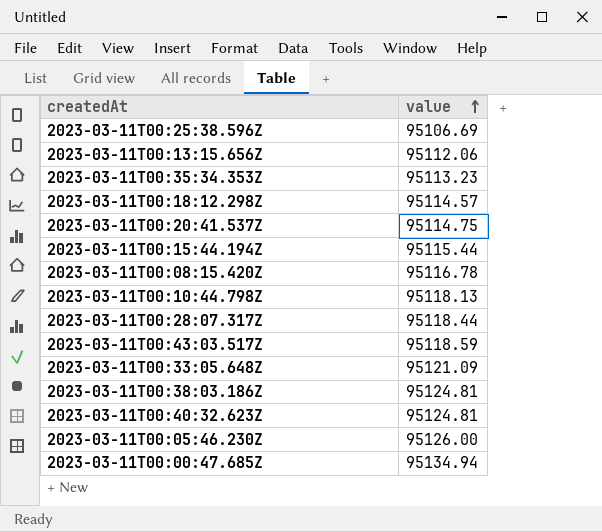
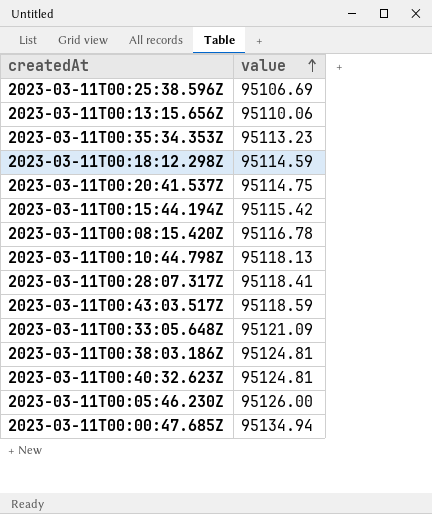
2023-03-11T00:13:15.656Z | value: 95112.06 -> 95110.06
2023-03-11T00:18:12.298Z | value: 95114.57 -> 95114.59
2023-03-11T00:15:44.194Z | value: 95115.44 -> 95115.42
2023-03-11T00:28:07.317Z | value: 95118.44 -> 95118.41

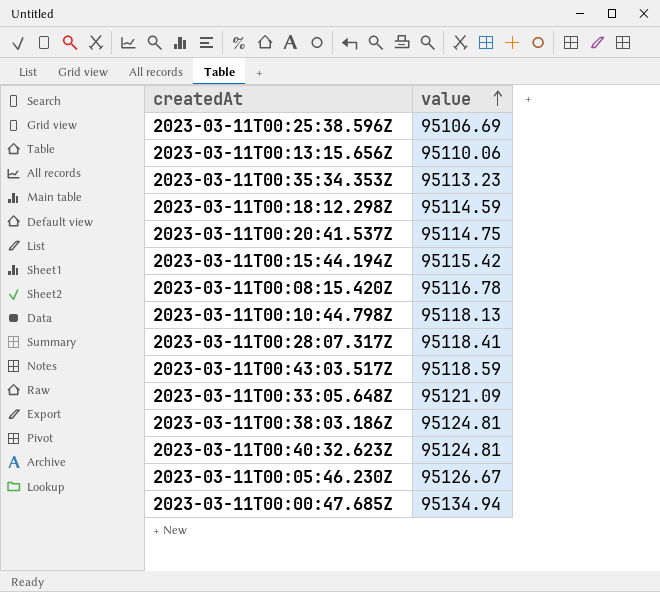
2023-03-11T00:05:46.230Z | value: 95126.00 -> 95126.67

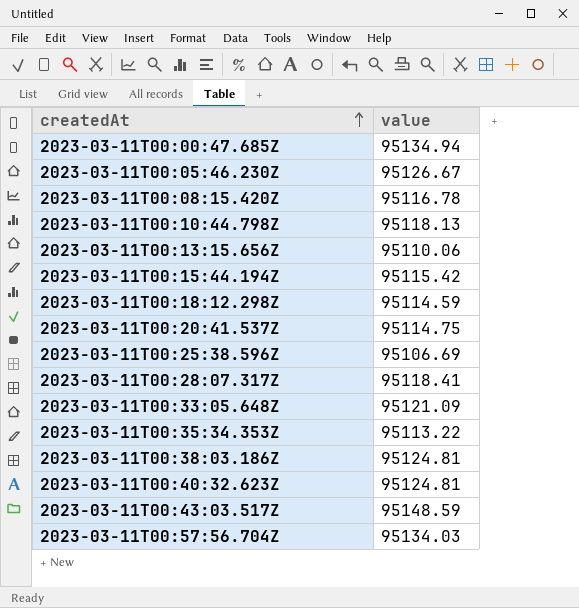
row order: value ascending -> createdAt ascending
2023-03-11T00:35:34.353Z | value: 95113.23 -> 95113.22
2023-03-11T00:43:03.517Z | value: 95118.59 -> 95148.59
row 2023-03-11T00:57:56.704Z: none -> 95134.03

